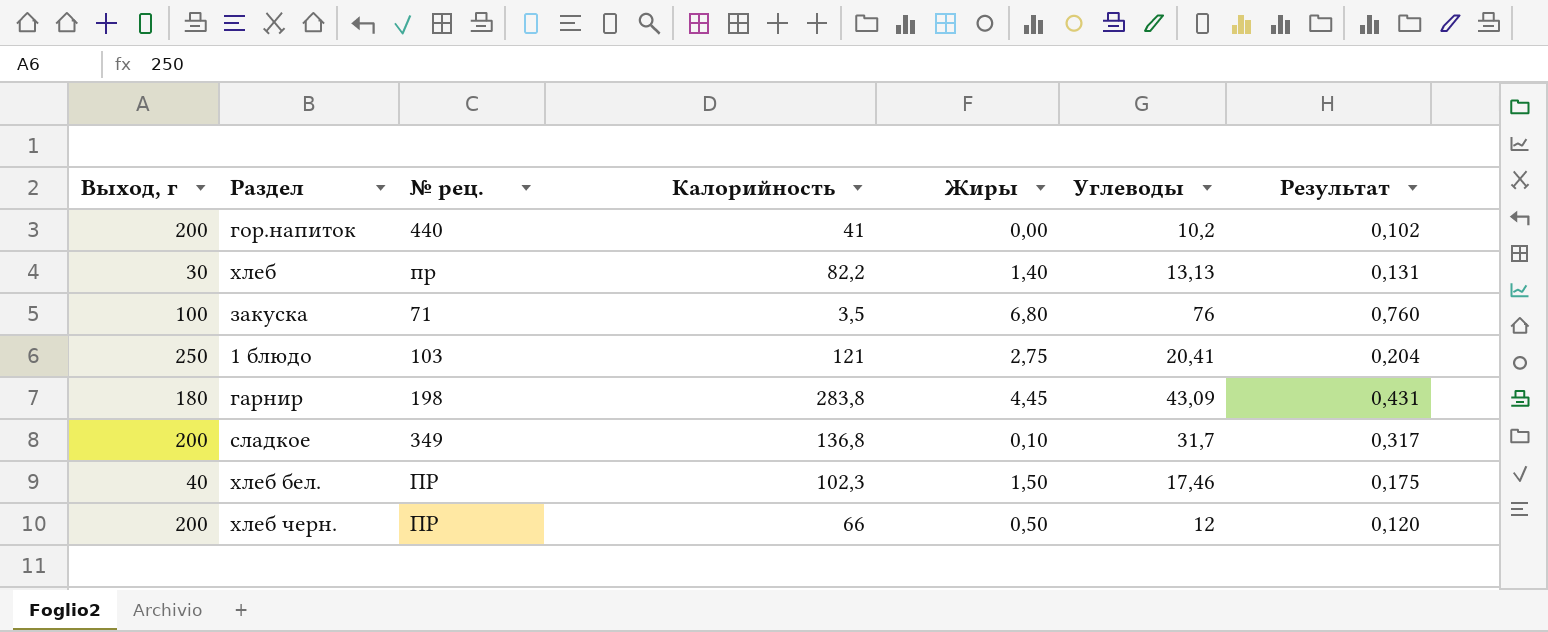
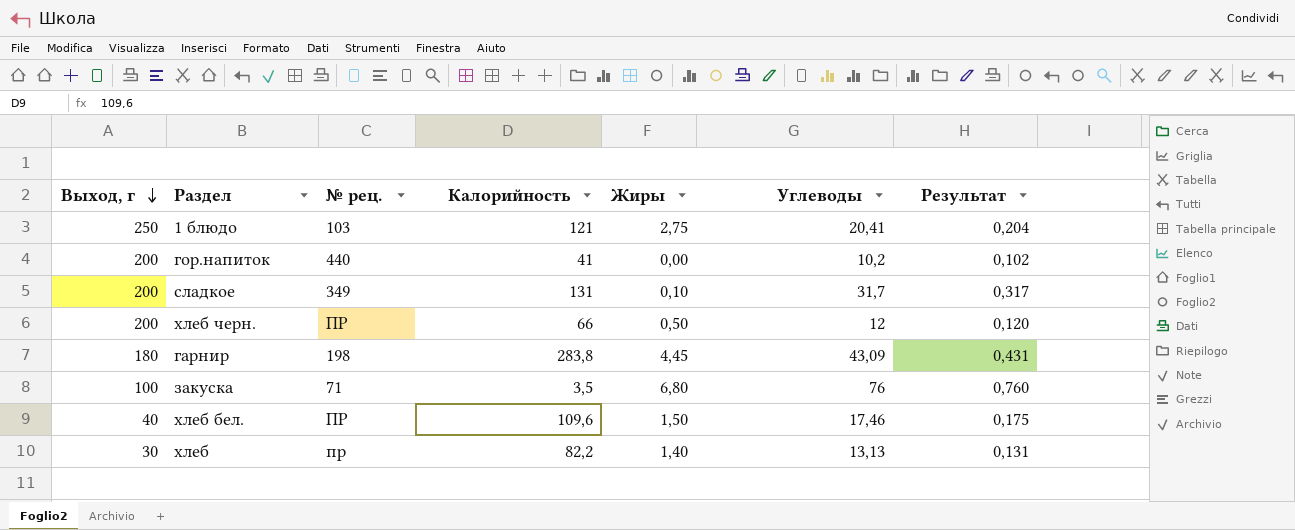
row order: none -> Выход, г descending
сладкое | Калорийность: 136,8 -> 131
хлеб бел. | Калорийность: 102,3 -> 109,6

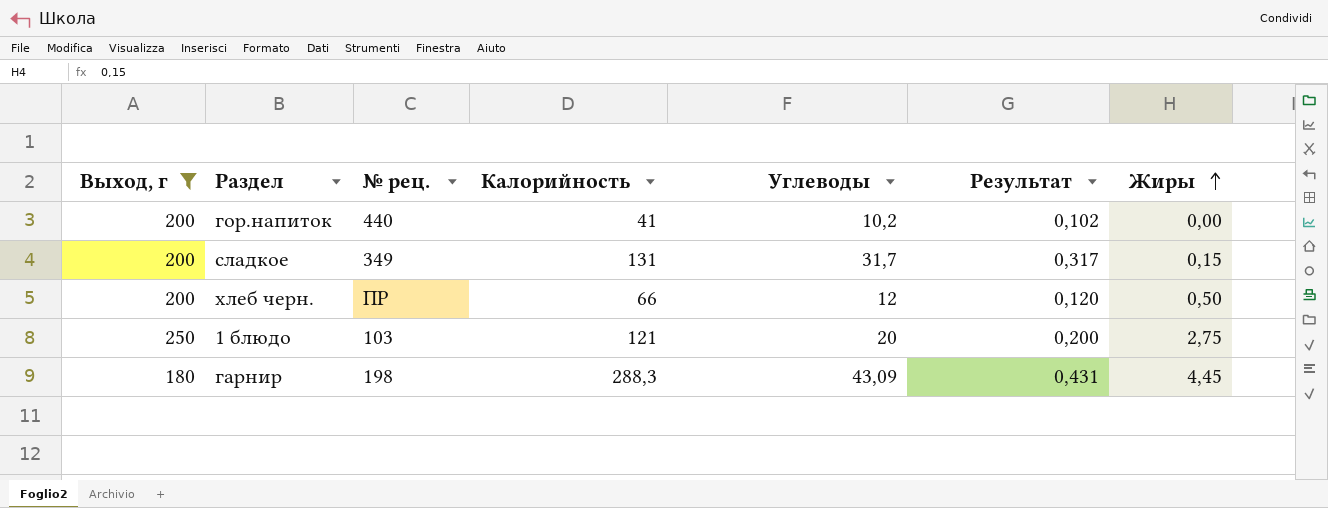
filter: none -> Выход, г >= 180
row order: Выход, г descending -> Жиры ascending
column Жиры | position: 5 -> 7
сладкое | Жиры: 0,10 -> 0,15
1 блюдо | Углеводы: 20,41 -> 20
1 блюдо | Результат: 0,204 -> 0,200
гарнир | Калорийность: 283,8 -> 288,3

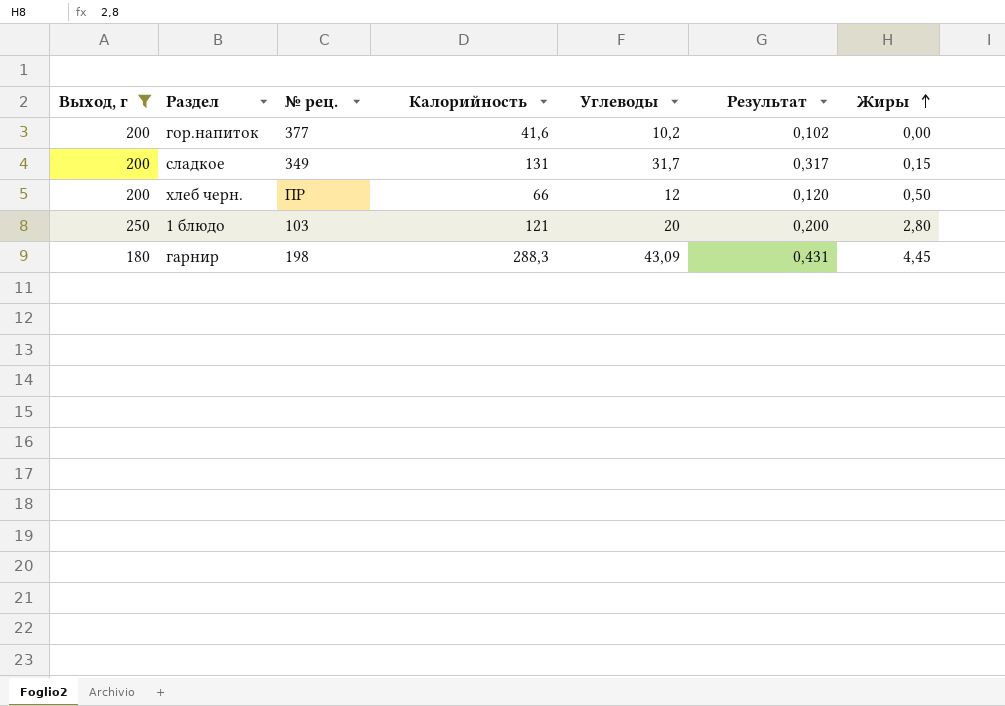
гор.напиток | № рец.: 440 -> 377
гор.напиток | Калорийность: 41 -> 41,6
1 блюдо | Жиры: 2,75 -> 2,80

